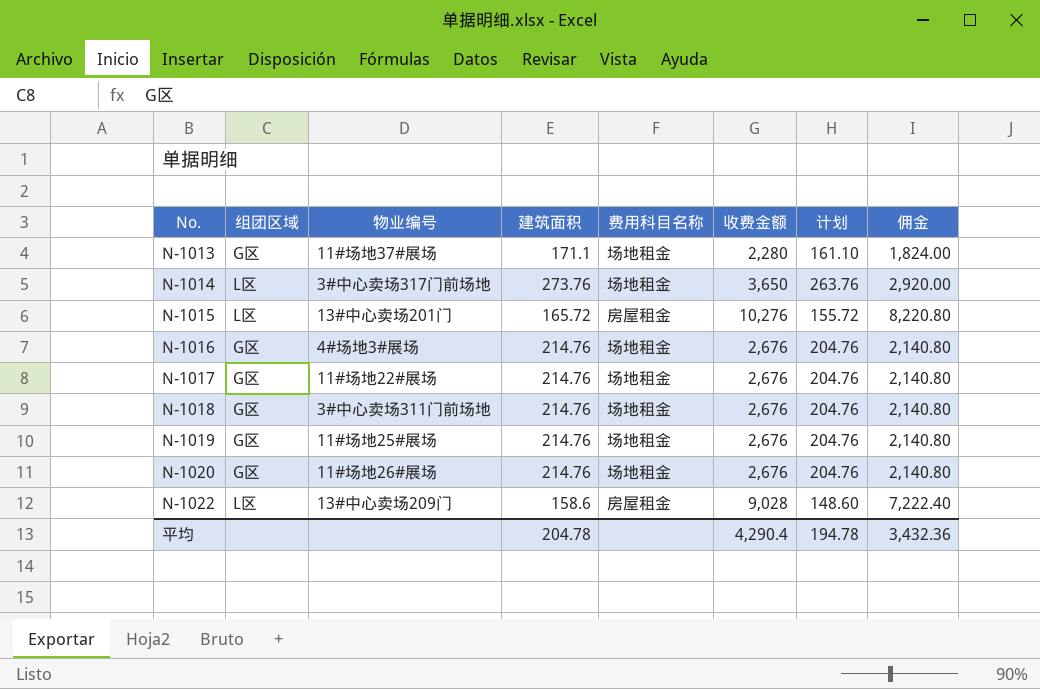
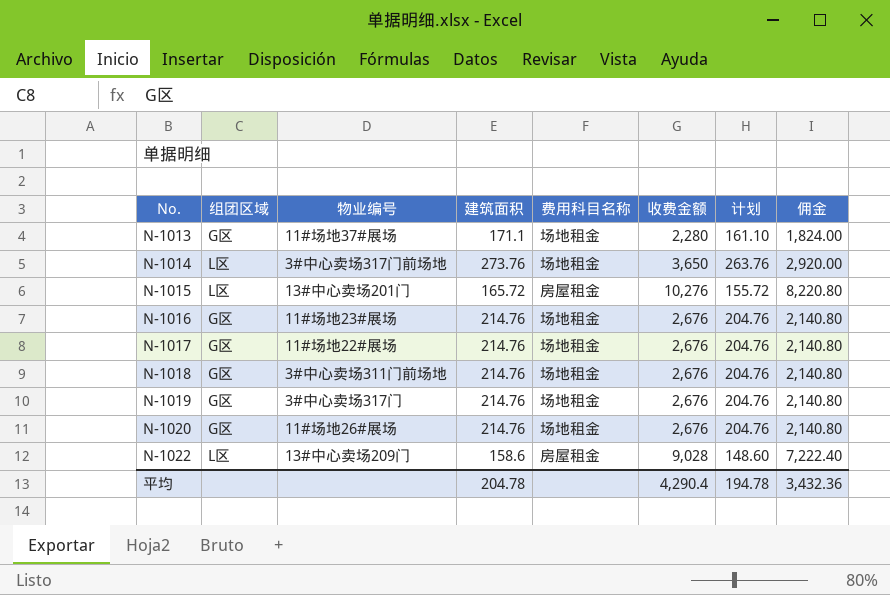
N-1016 | 物业编号: 4#场地3#展场 -> 11#场地23#展场
N-1019 | 物业编号: 11#场地25#展场 -> 3#中心卖场317门

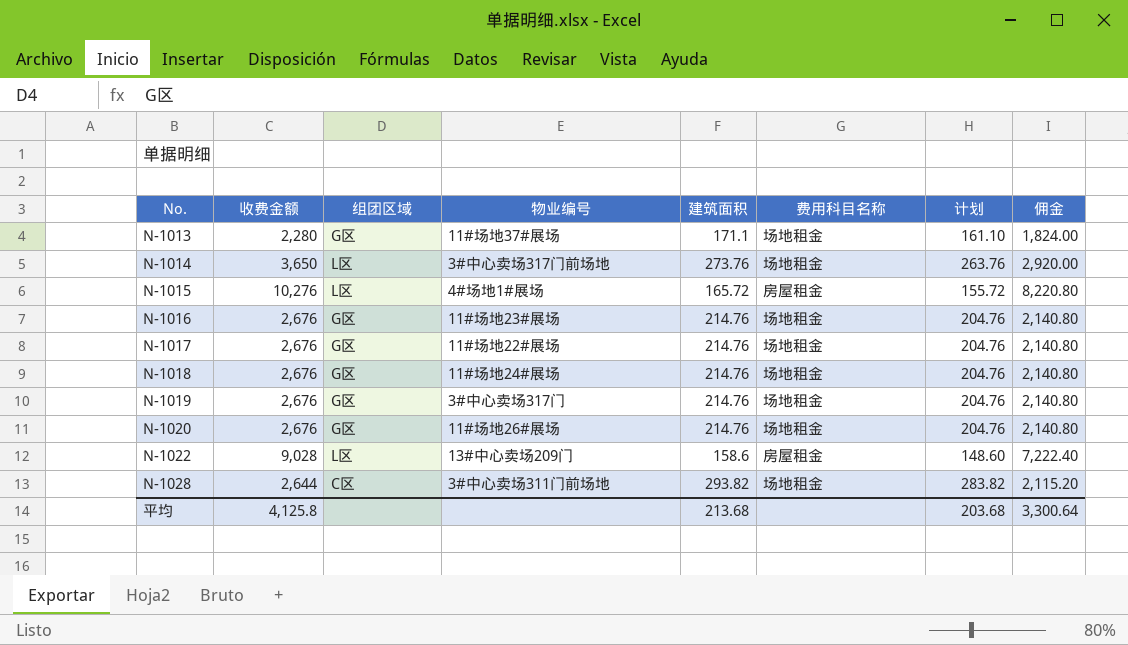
column 收费金额 | position: 6 -> 2
N-1015 | 物业编号: 13#中心卖场201门 -> 4#场地1#展场
N-1018 | 物业编号: 3#中心卖场311门前场地 -> 11#场地24#展场
row N-1028: none -> 2,644 | C区 | 3#中心卖场311门前场地 | 293.82 | 场地租金 | 283.82 | 2,115.20
平均 | 收费金额: 4,290.4 -> 4,125.8
平均 | 建筑面积: 204.78 -> 213.68
平均 | 计划: 194.78 -> 203.68
平均 | 佣金: 3,432.36 -> 3,300.64

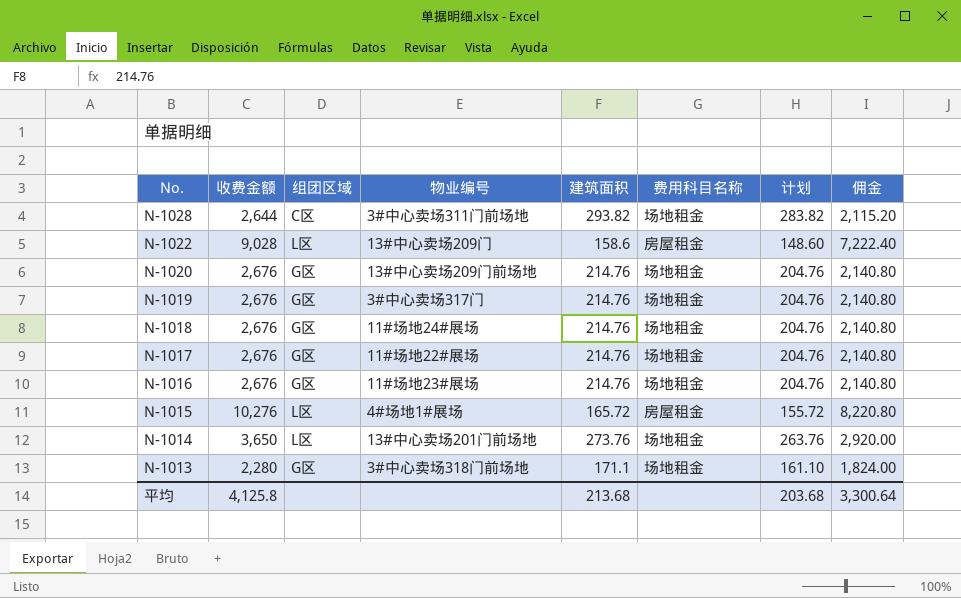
row order: No. ascending -> No. descending
N-1020 | 物业编号: 11#场地26#展场 -> 13#中心卖场209门前场地
N-1014 | 物业编号: 3#中心卖场317门前场地 -> 13#中心卖场201门前场地
N-1013 | 物业编号: 11#场地37#展场 -> 3#中心卖场318门前场地

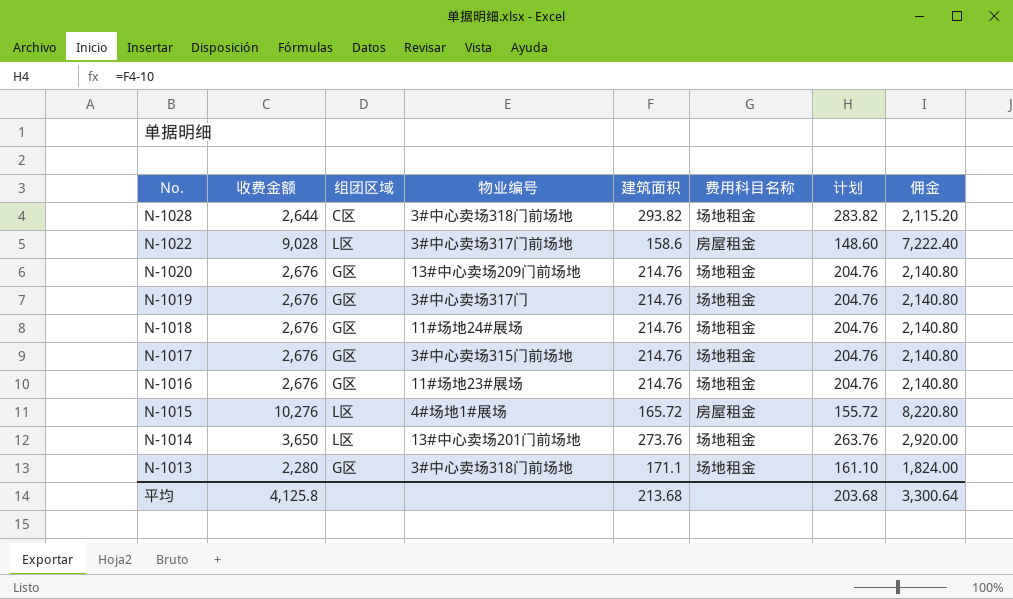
N-1028 | 物业编号: 3#中心卖场311门前场地 -> 3#中心卖场318门前场地
N-1022 | 物业编号: 13#中心卖场209门 -> 3#中心卖场317门前场地
N-1017 | 物业编号: 11#场地22#展场 -> 3#中心卖场315门前场地

